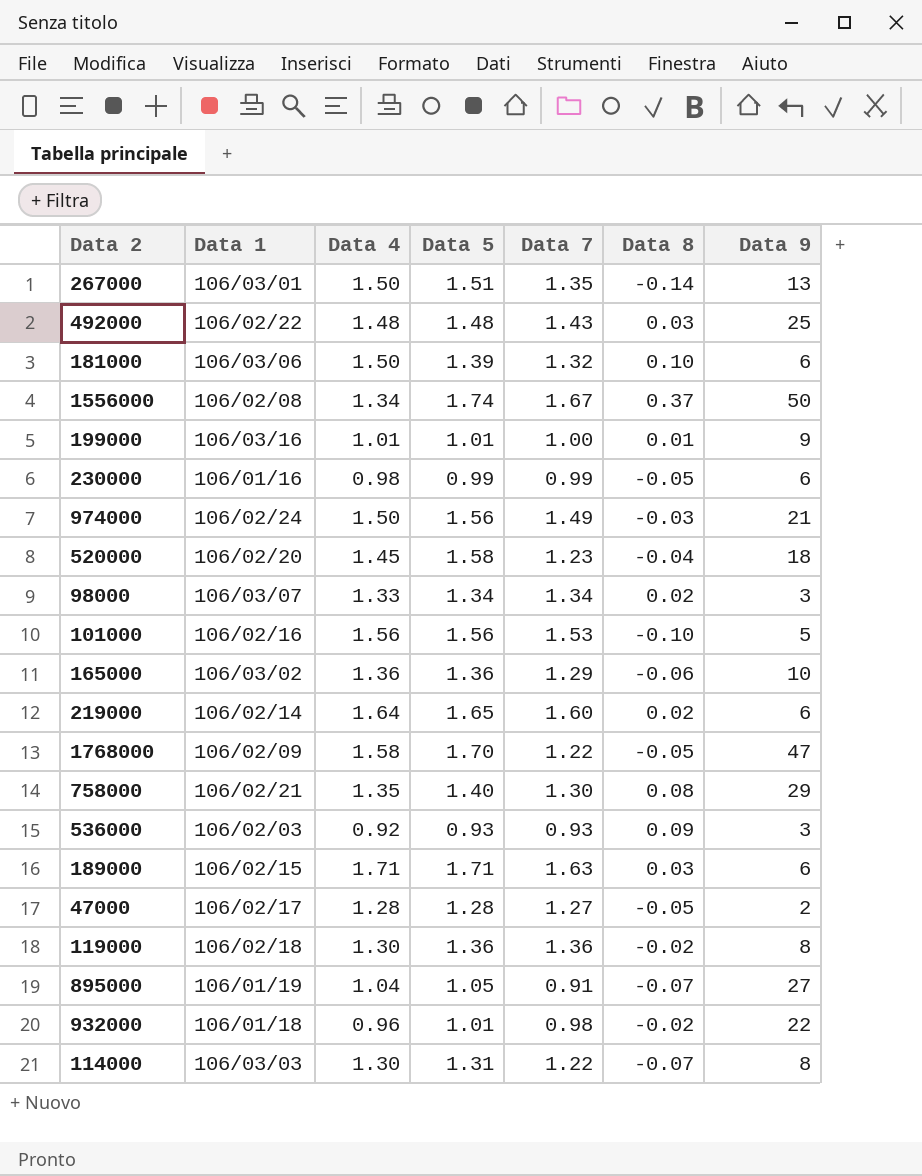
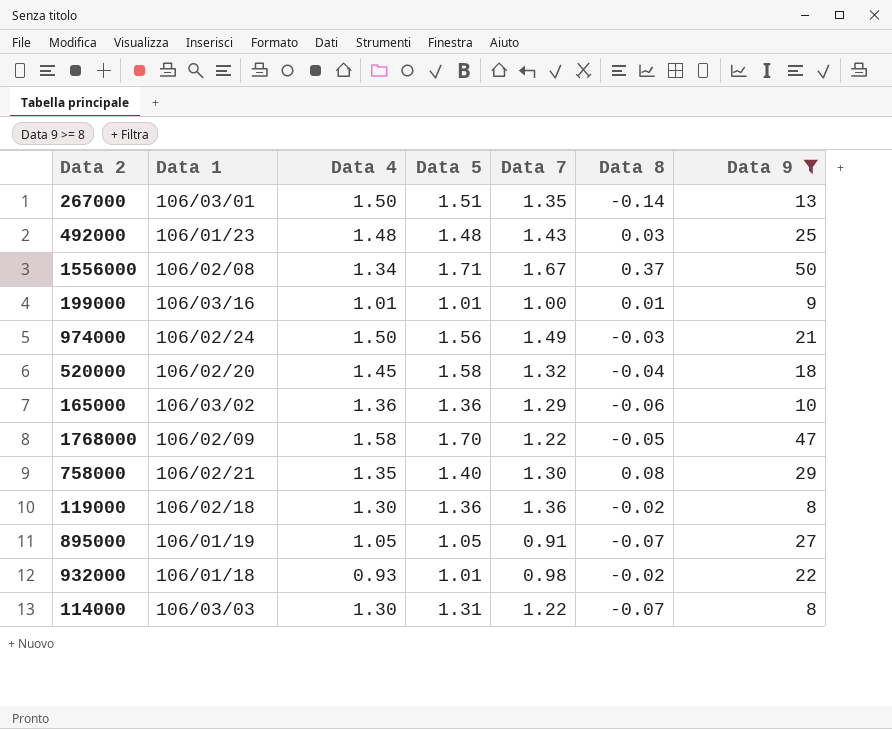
filter: none -> Data 9 >= 8
492000 | Data 1: 106/02/22 -> 106/01/23
1556000 | Data 5: 1.74 -> 1.71
520000 | Data 7: 1.23 -> 1.32
895000 | Data 4: 1.04 -> 1.05
932000 | Data 4: 0.96 -> 0.93

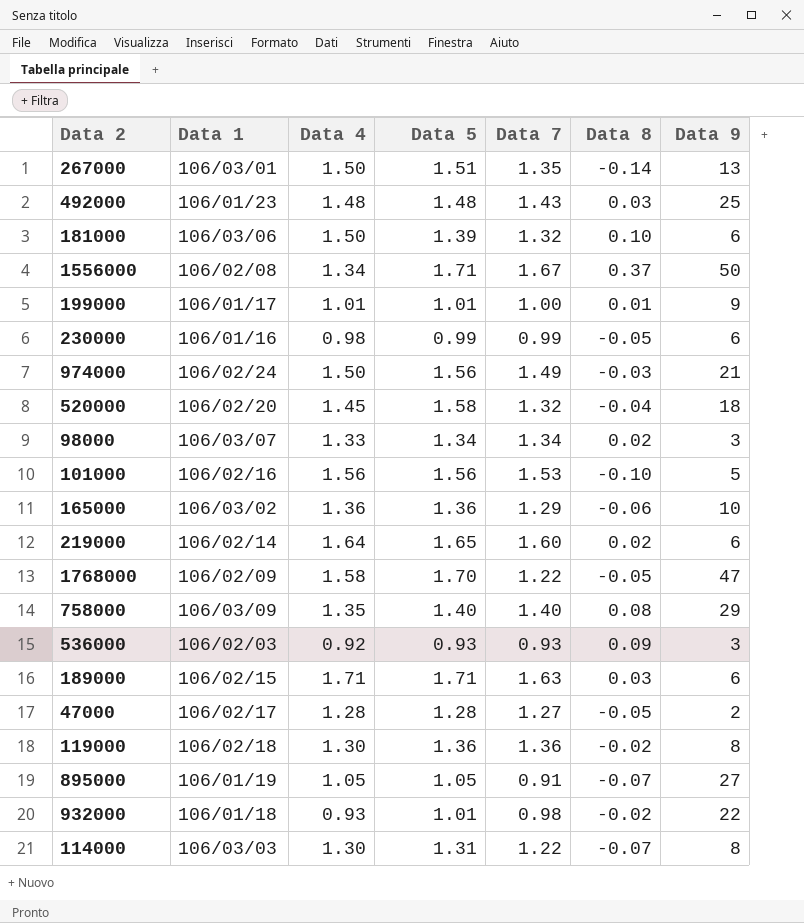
filter: Data 9 >= 8 -> none
199000 | Data 1: 106/03/16 -> 106/01/17
758000 | Data 1: 106/02/21 -> 106/03/09
758000 | Data 7: 1.30 -> 1.40

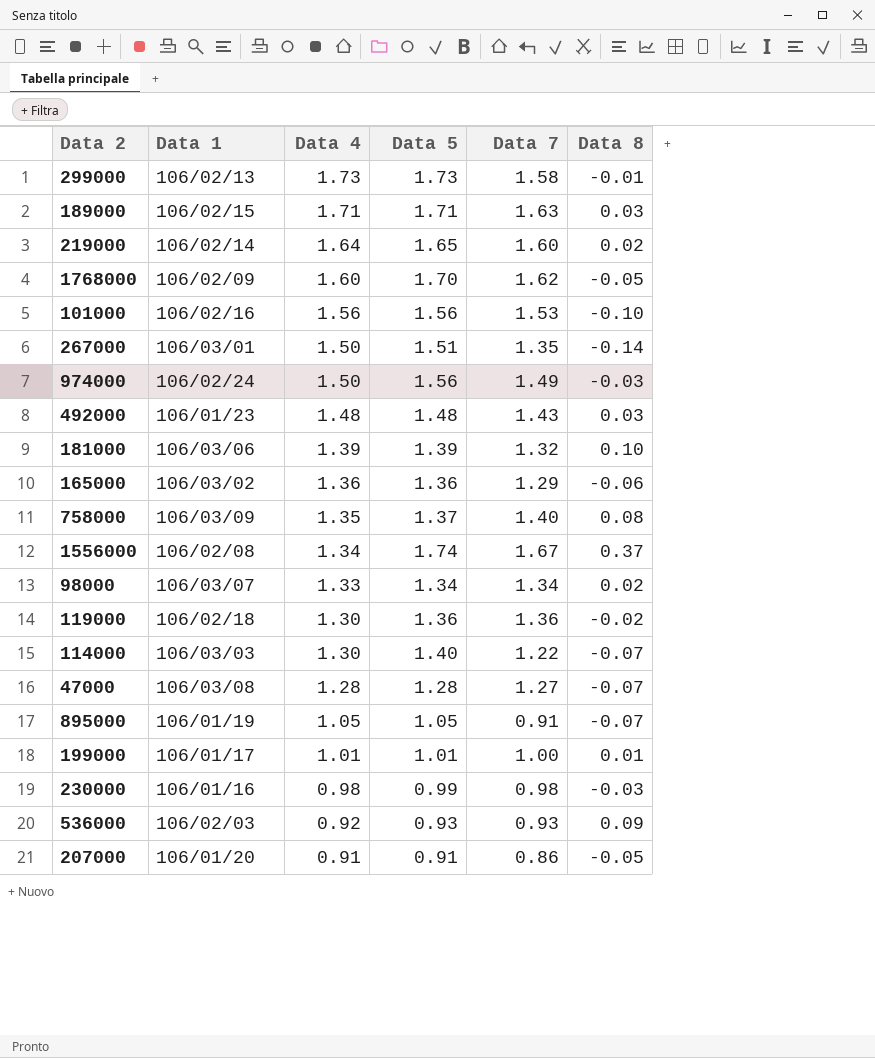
row order: none -> Data 4 descending
column Data 9 | position: 7 -> none
row 520000: 106/02/20 | 1.45 | 1.58 | 1.32 | -0.04 | 18 -> none
row 932000: 106/01/18 | 0.93 | 1.01 | 0.98 | -0.02 | 22 -> none
row 299000: none -> 106/02/13 | 1.73 | 1.73 | 1.58 | -0.01
1768000 | Data 4: 1.58 -> 1.60
1768000 | Data 7: 1.22 -> 1.62
181000 | Data 4: 1.50 -> 1.39
758000 | Data 5: 1.40 -> 1.37
1556000 | Data 5: 1.71 -> 1.74
114000 | Data 5: 1.31 -> 1.40
47000 | Data 1: 106/02/17 -> 106/03/08
47000 | Data 8: -0.05 -> -0.07
230000 | Data 7: 0.99 -> 0.98
230000 | Data 8: -0.05 -> -0.03
row 207000: none -> 106/01/20 | 0.91 | 0.91 | 0.86 | -0.05

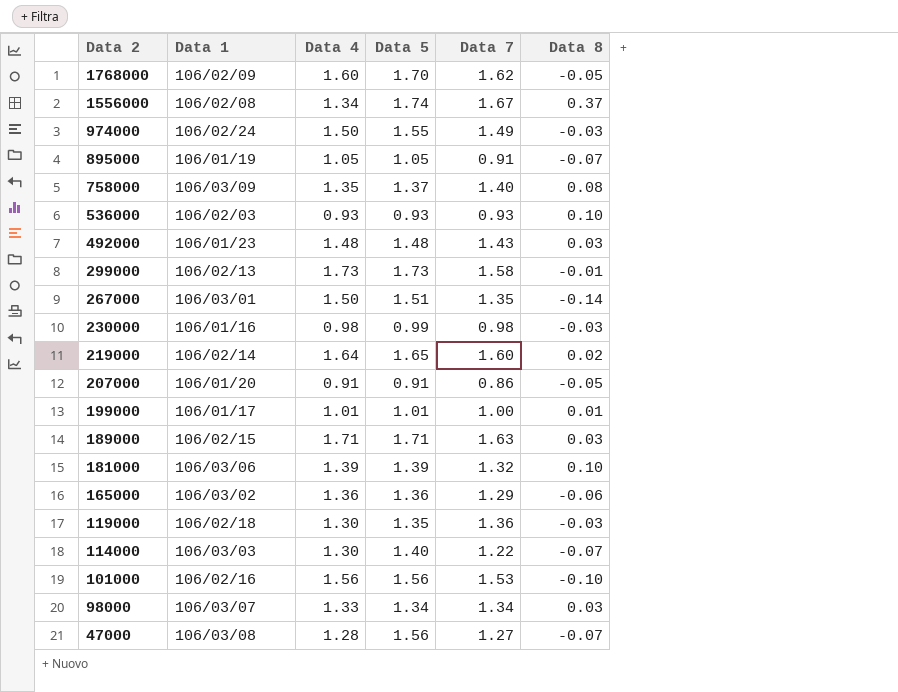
row order: Data 4 descending -> Data 2 descending
974000 | Data 5: 1.56 -> 1.55
536000 | Data 4: 0.92 -> 0.93
536000 | Data 8: 0.09 -> 0.10
119000 | Data 5: 1.36 -> 1.35
119000 | Data 8: -0.02 -> -0.03
98000 | Data 8: 0.02 -> 0.03
47000 | Data 5: 1.28 -> 1.56

